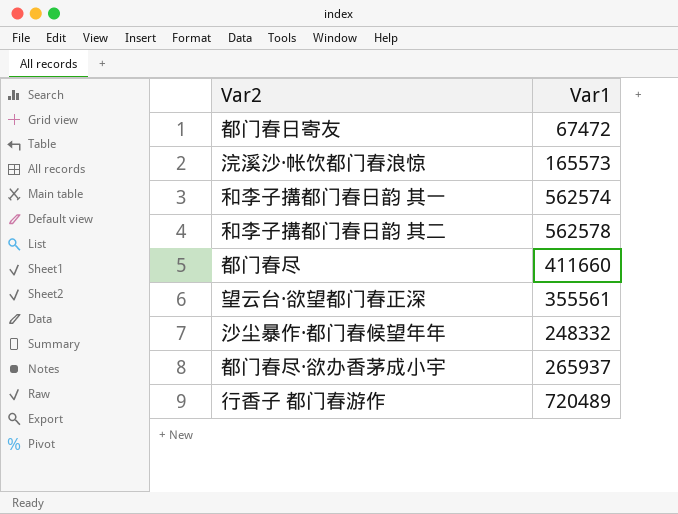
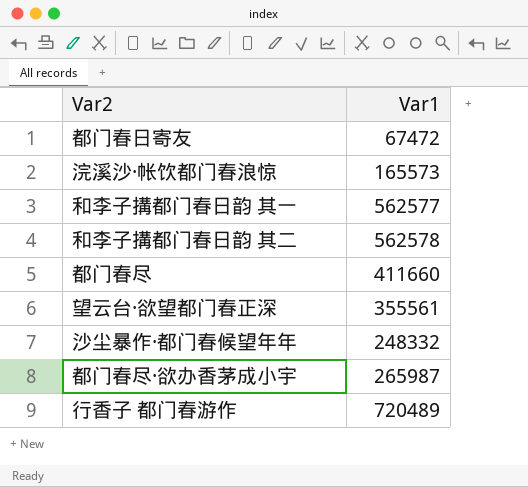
和李子搆都门春日韵 其一 | Var1: 562574 -> 562577
都门春尽·欲办香茅成小宇 | Var1: 265937 -> 265987

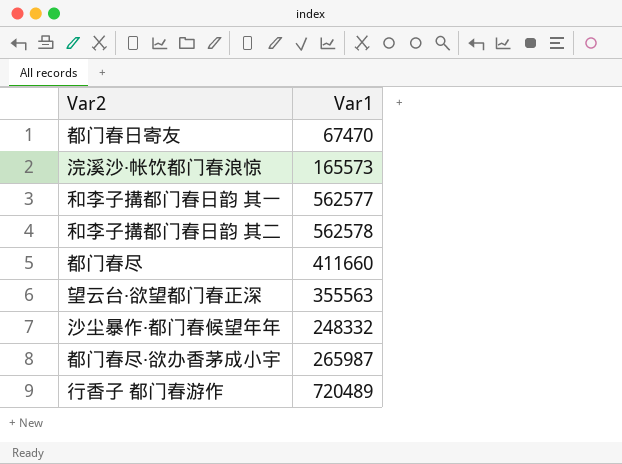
都门春日寄友 | Var1: 67472 -> 67470
望云台·欲望都门春正深 | Var1: 355561 -> 355563

